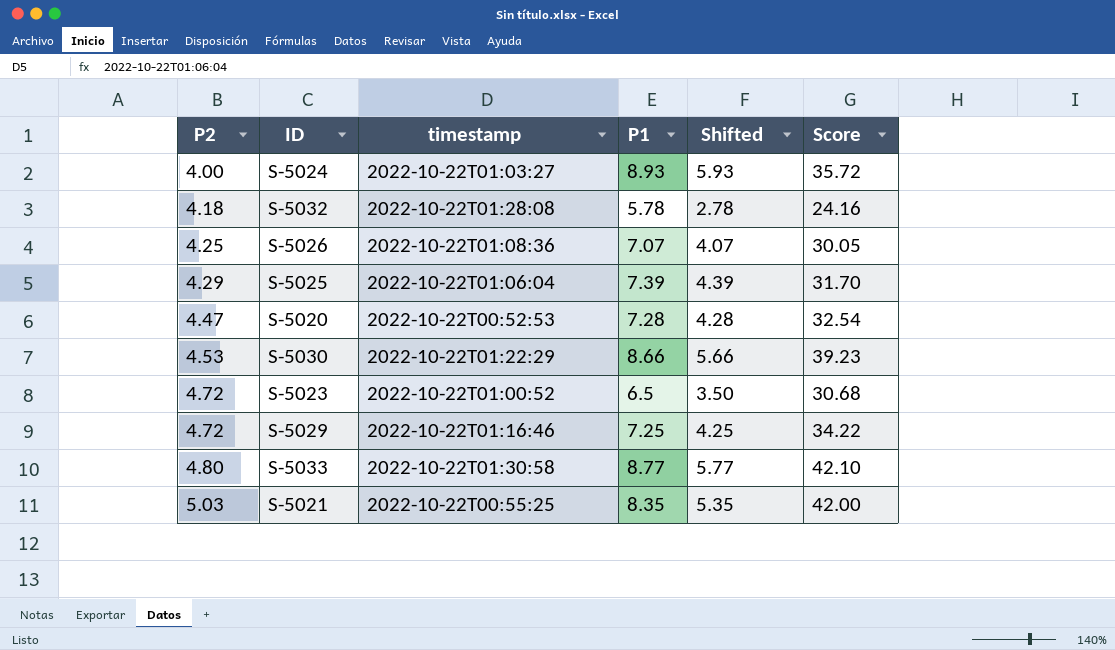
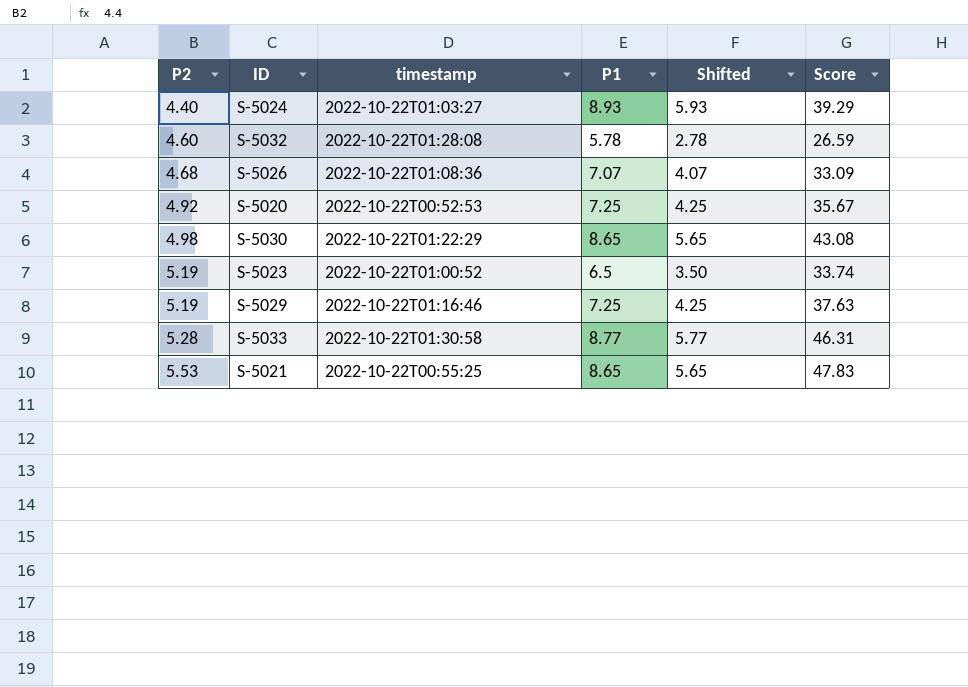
row S-5025: 4.29 | 2022-10-22T01:06:04 | 7.39 | 4.39 | 31.70 -> none
S-5024 | P2: 4.00 -> 4.40
S-5024 | Score: 35.72 -> 39.29
S-5032 | P2: 4.18 -> 4.60
S-5032 | Score: 24.16 -> 26.59
S-5026 | P2: 4.25 -> 4.68
S-5026 | Score: 30.05 -> 33.09
S-5020 | P2: 4.47 -> 4.92
S-5020 | P1: 7.28 -> 7.25
S-5020 | Shifted: 4.28 -> 4.25
S-5020 | Score: 32.54 -> 35.67
S-5030 | P2: 4.53 -> 4.98
S-5030 | P1: 8.66 -> 8.65
S-5030 | Shifted: 5.66 -> 5.65
S-5030 | Score: 39.23 -> 43.08
S-5023 | P2: 4.72 -> 5.19
S-5023 | Score: 30.68 -> 33.74
S-5029 | P2: 4.72 -> 5.19
S-5029 | Score: 34.22 -> 37.63
S-5033 | P2: 4.80 -> 5.28
S-5033 | Score: 42.10 -> 46.31
S-5021 | P2: 5.03 -> 5.53
S-5021 | P1: 8.35 -> 8.65
S-5021 | Shifted: 5.35 -> 5.65
S-5021 | Score: 42.00 -> 47.83

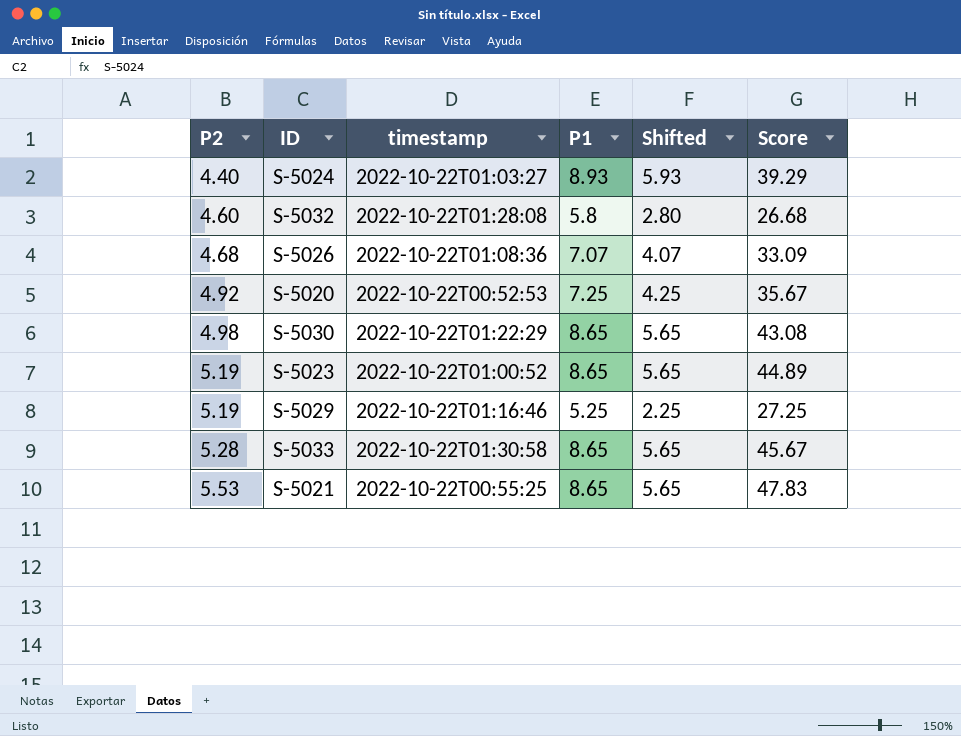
S-5032 | P1: 5.78 -> 5.8
S-5032 | Shifted: 2.78 -> 2.80
S-5032 | Score: 26.59 -> 26.68
S-5023 | P1: 6.5 -> 8.65
S-5023 | Shifted: 3.50 -> 5.65
S-5023 | Score: 33.74 -> 44.89
S-5029 | P1: 7.25 -> 5.25
S-5029 | Shifted: 4.25 -> 2.25
S-5029 | Score: 37.63 -> 27.25
S-5033 | P1: 8.77 -> 8.65
S-5033 | Shifted: 5.77 -> 5.65
S-5033 | Score: 46.31 -> 45.67

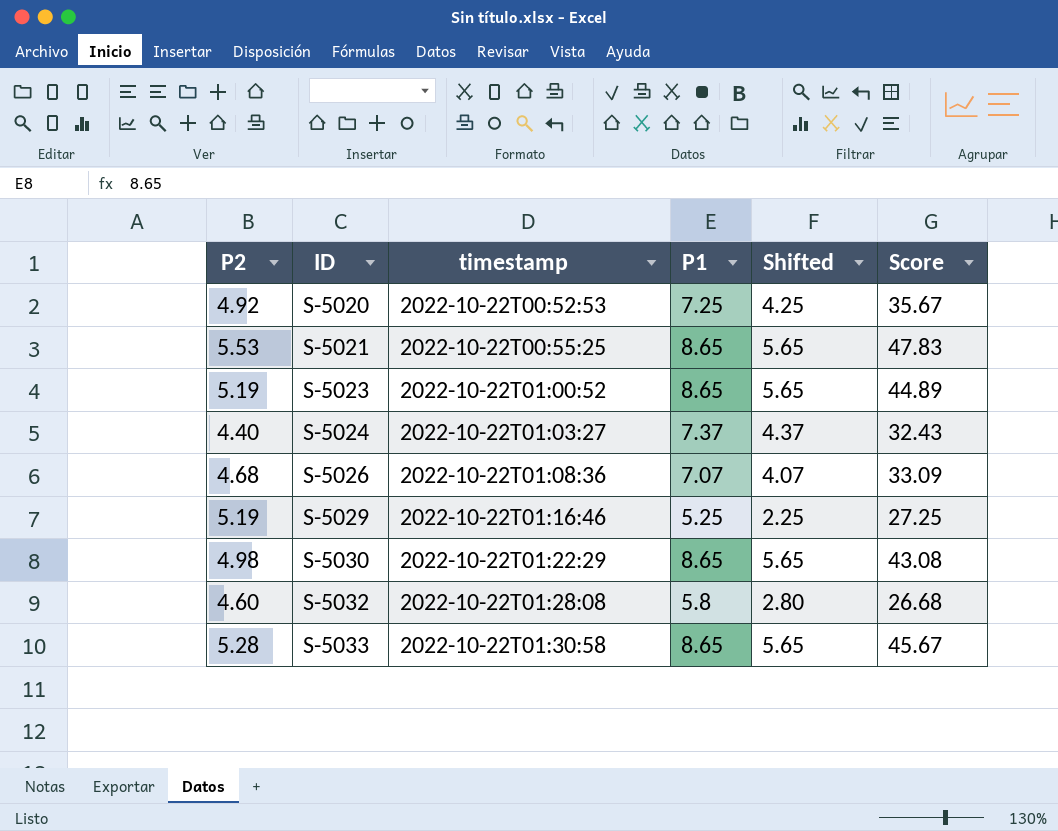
row order: P2 ascending -> ID ascending
S-5024 | P1: 8.93 -> 7.37
S-5024 | Shifted: 5.93 -> 4.37
S-5024 | Score: 39.29 -> 32.43

